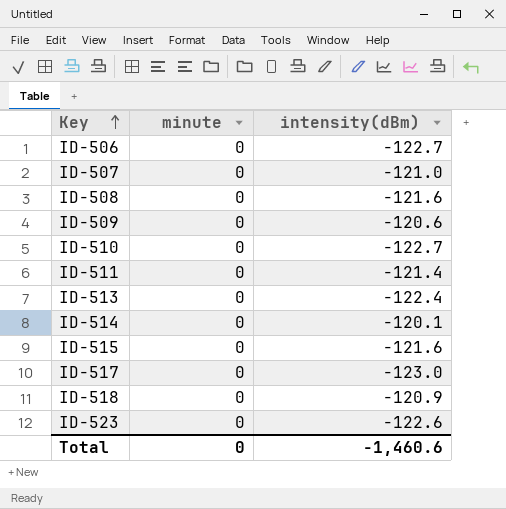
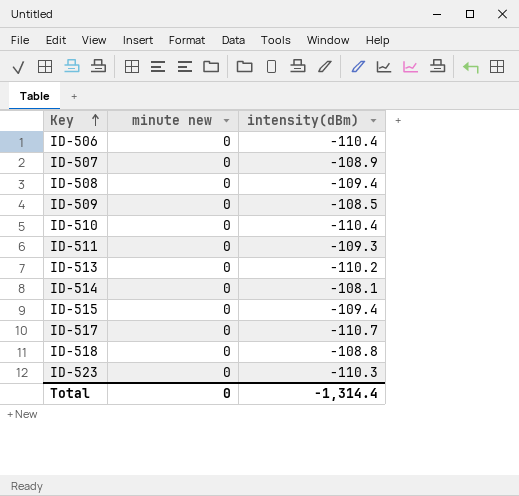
column name: minute -> minute new
ID-506 | intensity(dBm): -122.7 -> -110.4
ID-507 | intensity(dBm): -121.0 -> -108.9
ID-508 | intensity(dBm): -121.6 -> -109.4
ID-509 | intensity(dBm): -120.6 -> -108.5
ID-510 | intensity(dBm): -122.7 -> -110.4
ID-511 | intensity(dBm): -121.4 -> -109.3
ID-513 | intensity(dBm): -122.4 -> -110.2
ID-514 | intensity(dBm): -120.1 -> -108.1
ID-515 | intensity(dBm): -121.6 -> -109.4
ID-517 | intensity(dBm): -123.0 -> -110.7
ID-518 | intensity(dBm): -120.9 -> -108.8
ID-523 | intensity(dBm): -122.6 -> -110.3
Total | intensity(dBm): -1,460.6 -> -1,314.4

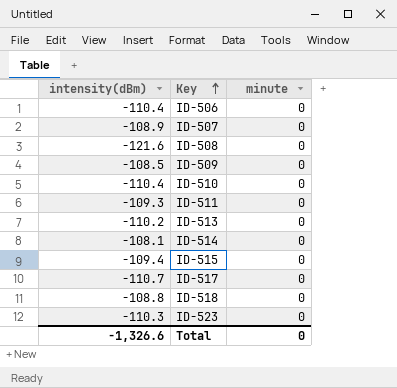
column intensity(dBm) | position: 3 -> 1
column name: minute new -> minute
ID-508 | intensity(dBm): -109.4 -> -121.6
Total | intensity(dBm): -1,314.4 -> -1,326.6

